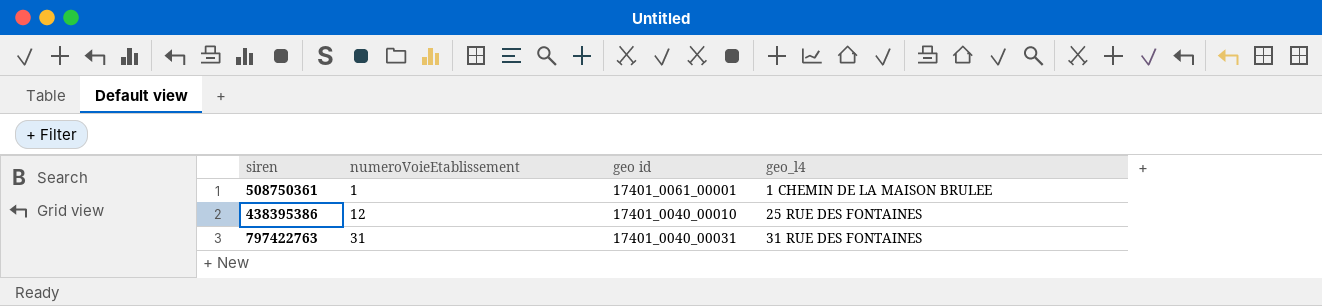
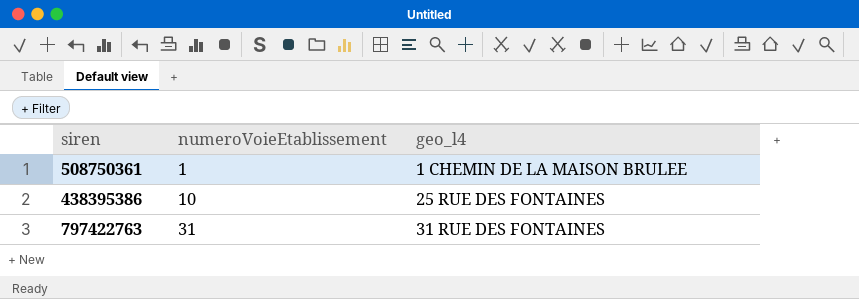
column geo id | position: 3 -> none
438395386 | numeroVoieEtablissement: 12 -> 10

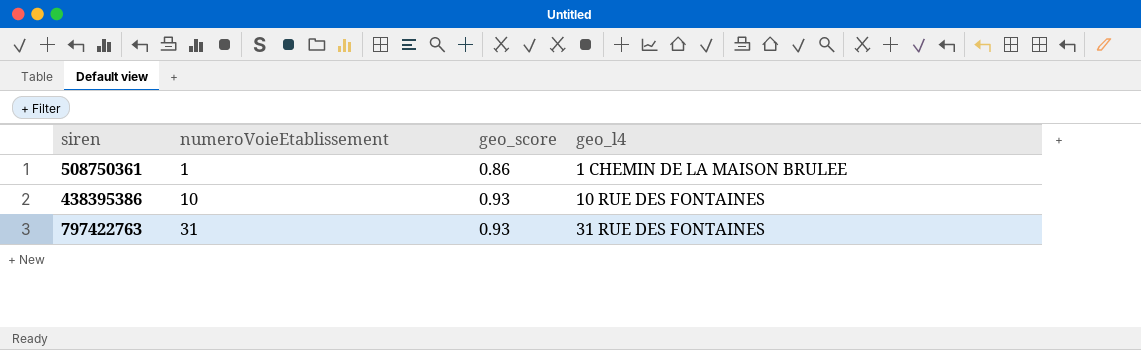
column geo_score | position: none -> 3
438395386 | geo_l4: 25 RUE DES FONTAINES -> 10 RUE DES FONTAINES

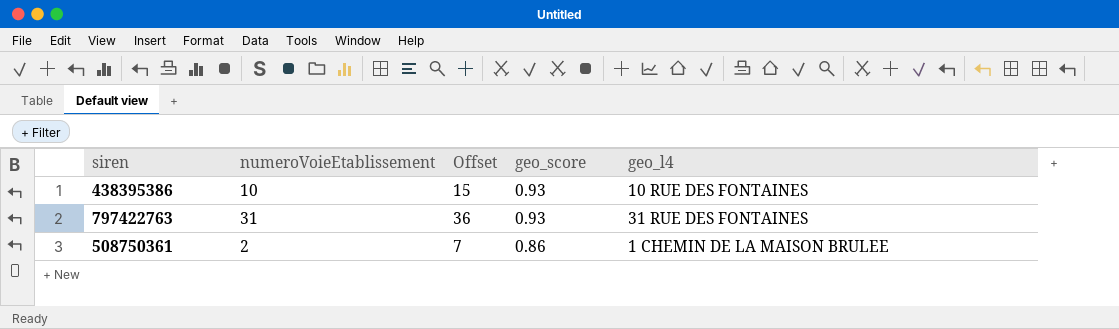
row order: numeroVoieEtablissement ascending -> geo_score descending
column Offset | formula: none -> [numeroVoieEtablissement] + 5
508750361 | numeroVoieEtablissement: 1 -> 2

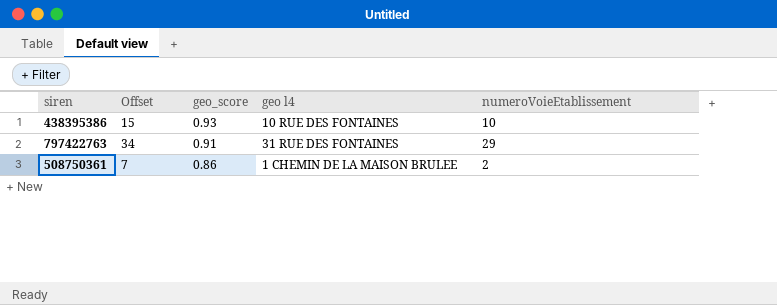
column name: geo_l4 -> geo l4
column numeroVoieEtablissement | position: 2 -> 5
797422763 | Offset: 36 -> 34
797422763 | geo_score: 0.93 -> 0.91
797422763 | numeroVoieEtablissement: 31 -> 29

